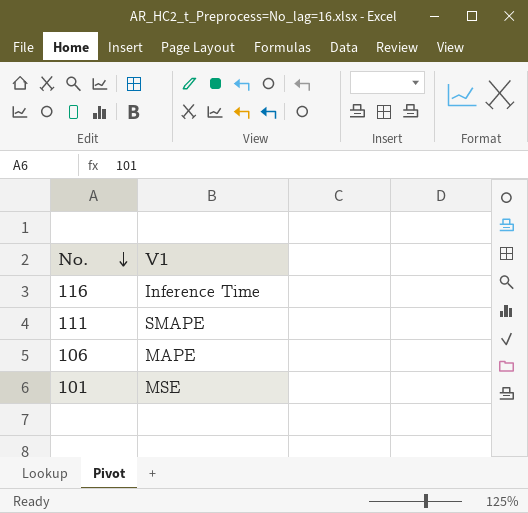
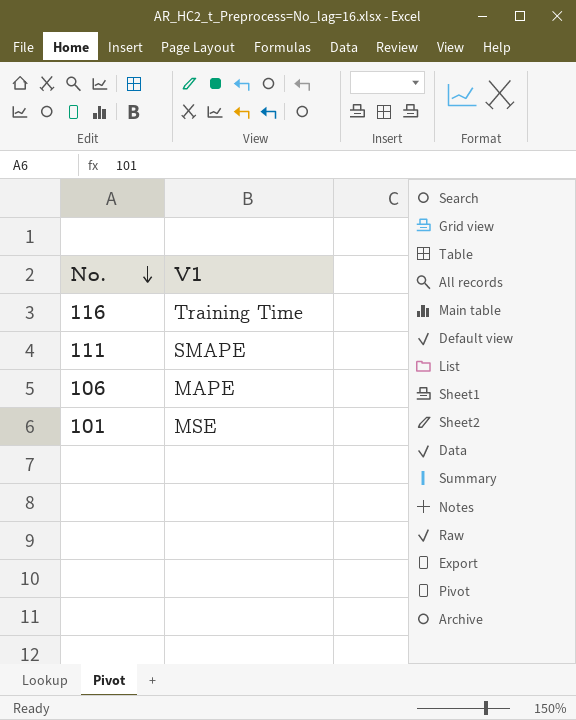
116 | V1: Inference Time -> Training Time

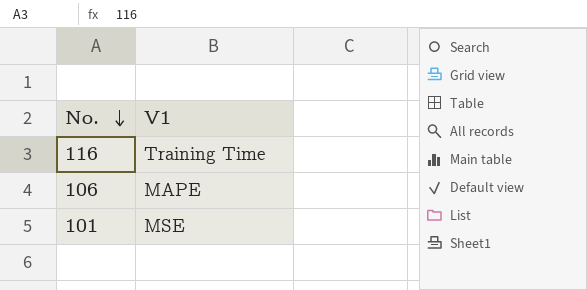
row 111: SMAPE -> none

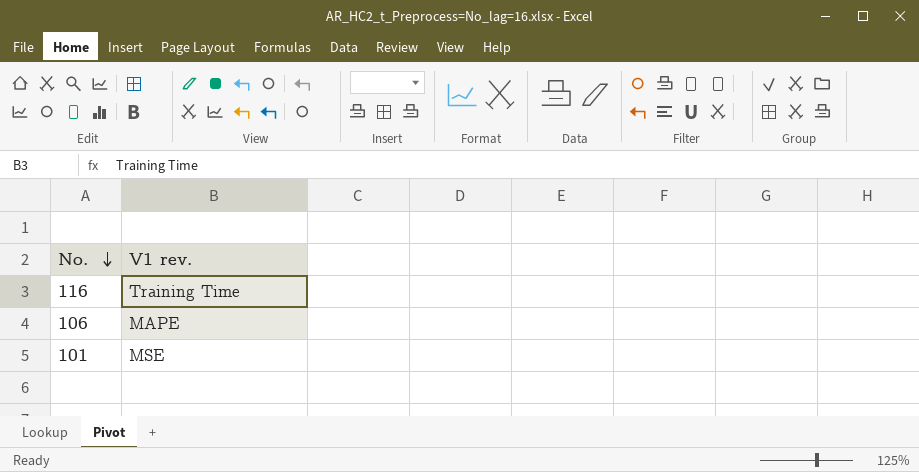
column name: V1 -> V1 rev.

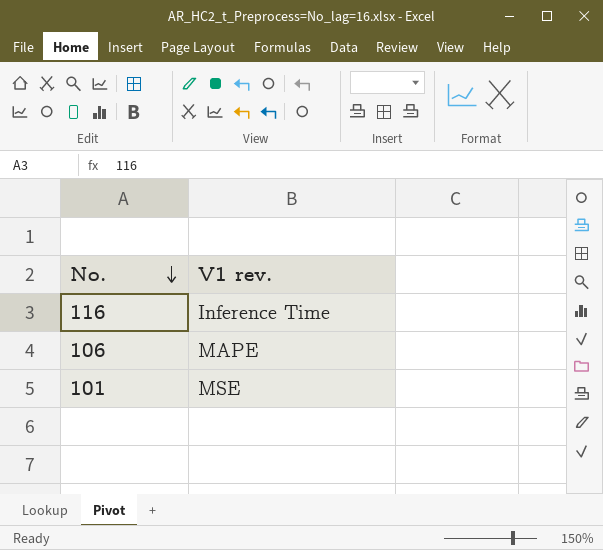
116 | V1 rev.: Training Time -> Inference Time

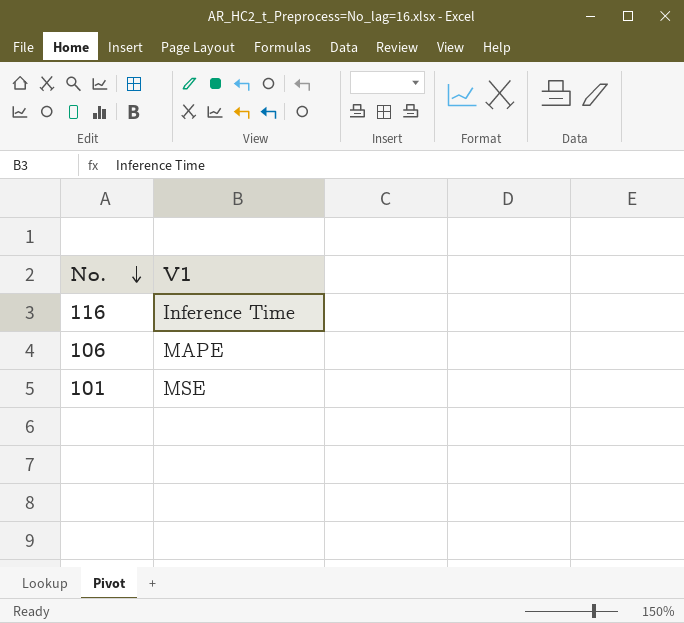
column name: V1 rev. -> V1

